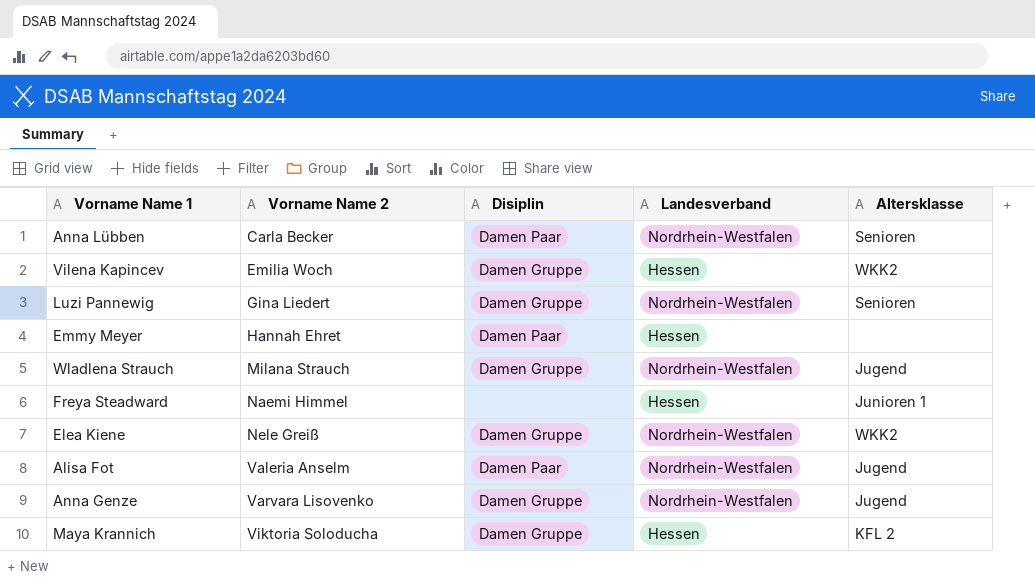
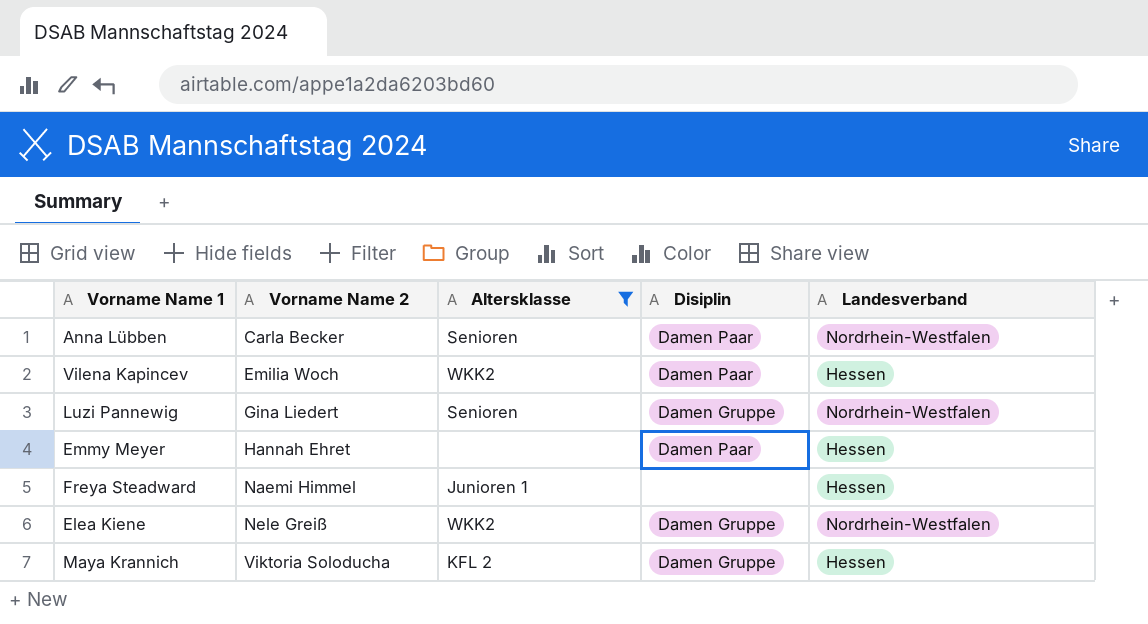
filter: none -> Altersklasse != Jugend
column Altersklasse | position: 5 -> 3
Vilena Kapincev | Disiplin: Damen Gruppe -> Damen Paar

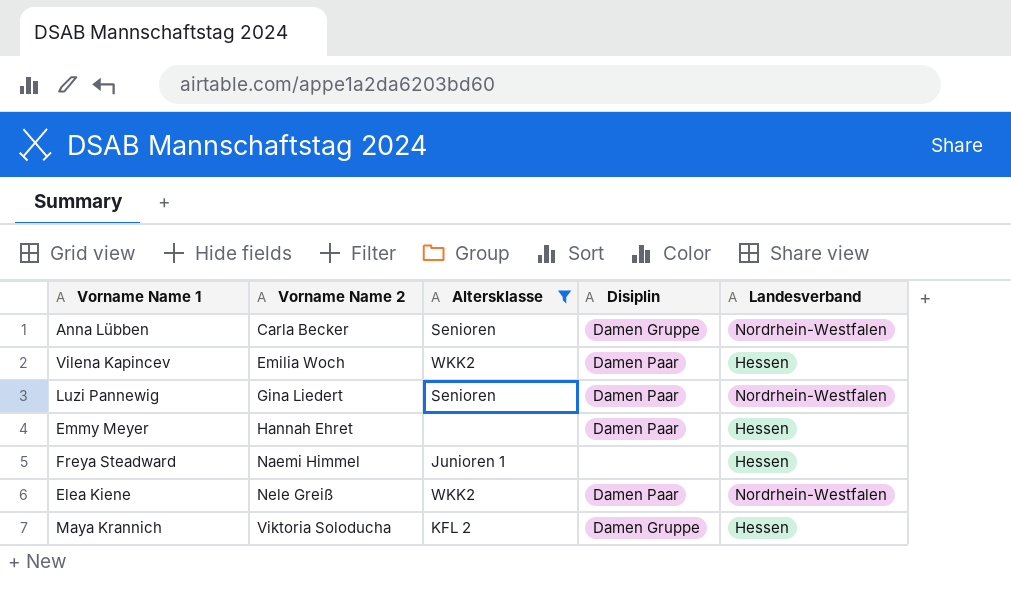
Anna Lübben | Disiplin: Damen Paar -> Damen Gruppe
Luzi Pannewig | Disiplin: Damen Gruppe -> Damen Paar
Elea Kiene | Disiplin: Damen Gruppe -> Damen Paar

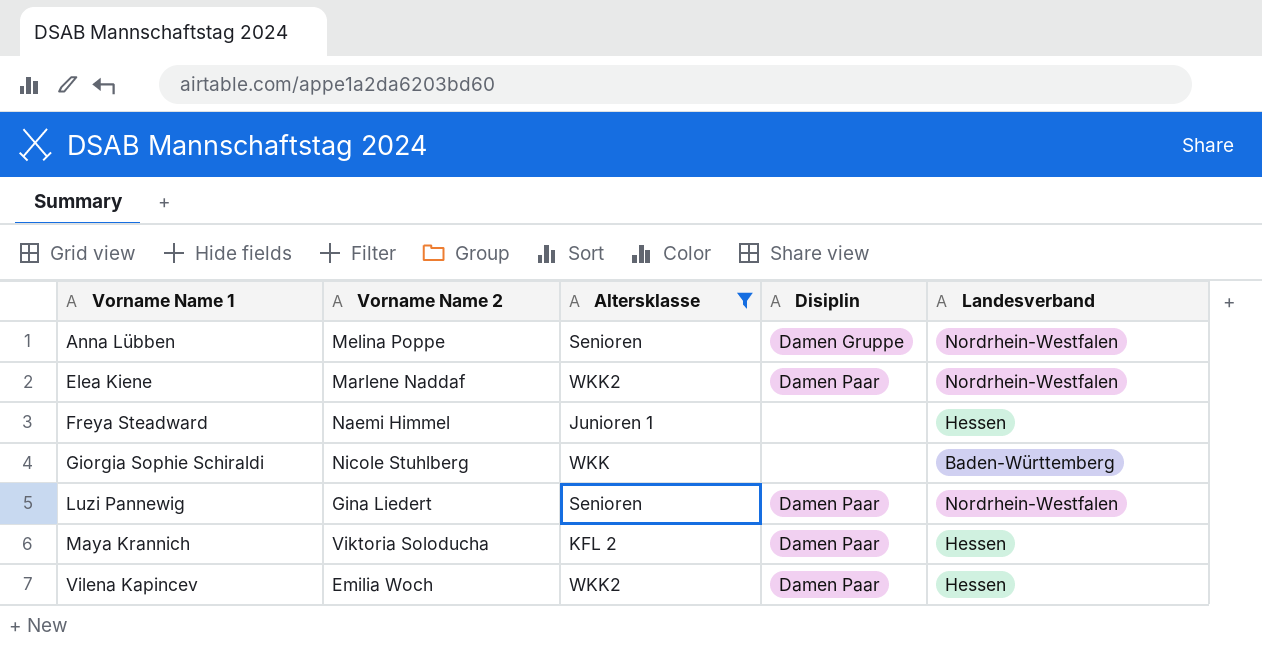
row order: Vorname Name 2 ascending -> Vorname Name 1 ascending
row Emmy Meyer: Hannah Ehret | none | Damen Paar | Hessen -> none
Anna Lübben | Vorname Name 2: Carla Becker -> Melina Poppe
Elea Kiene | Vorname Name 2: Nele Greiß -> Marlene Naddaf
row Giorgia Sophie Schiraldi: none -> Nicole Stuhlberg | WKK | none | Baden-Württemberg
Maya Krannich | Disiplin: Damen Gruppe -> Damen Paar

